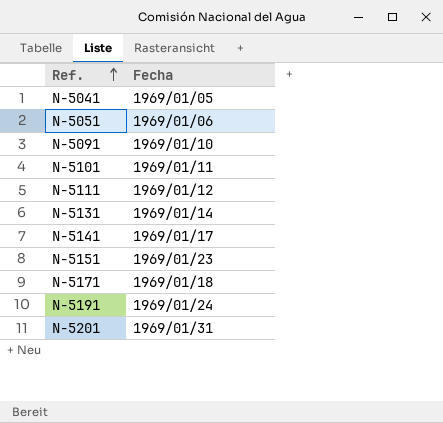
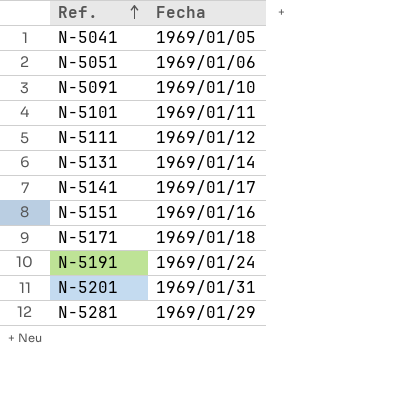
N-5151 | Fecha: 1969/01/23 -> 1969/01/16
row N-5281: none -> 1969/01/29

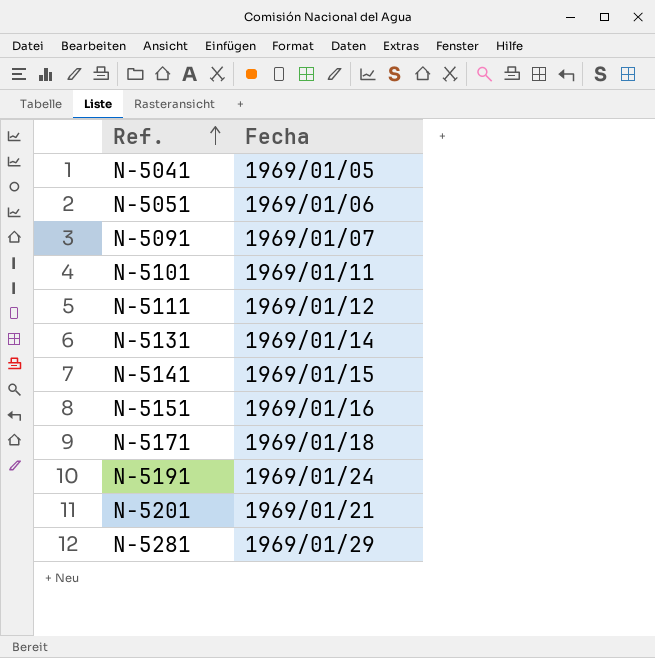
N-5091 | Fecha: 1969/01/10 -> 1969/01/07
N-5141 | Fecha: 1969/01/17 -> 1969/01/15
N-5201 | Fecha: 1969/01/31 -> 1969/01/21

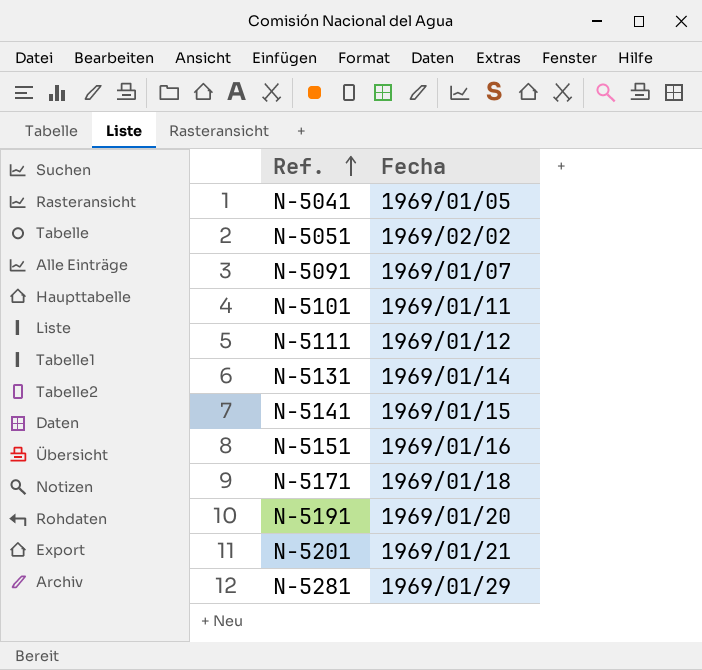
N-5051 | Fecha: 1969/01/06 -> 1969/02/02
N-5191 | Fecha: 1969/01/24 -> 1969/01/20

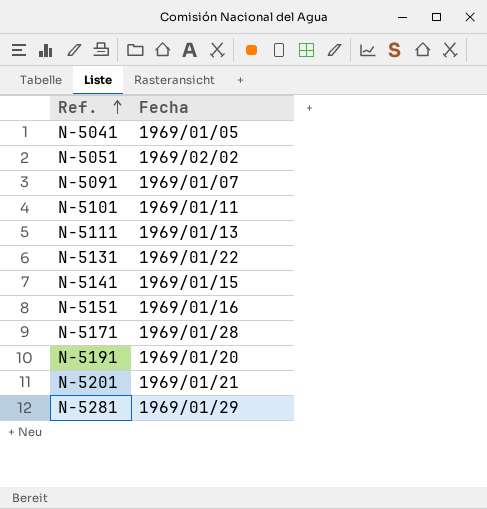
N-5111 | Fecha: 1969/01/12 -> 1969/01/13
N-5131 | Fecha: 1969/01/14 -> 1969/01/22
N-5171 | Fecha: 1969/01/18 -> 1969/01/28

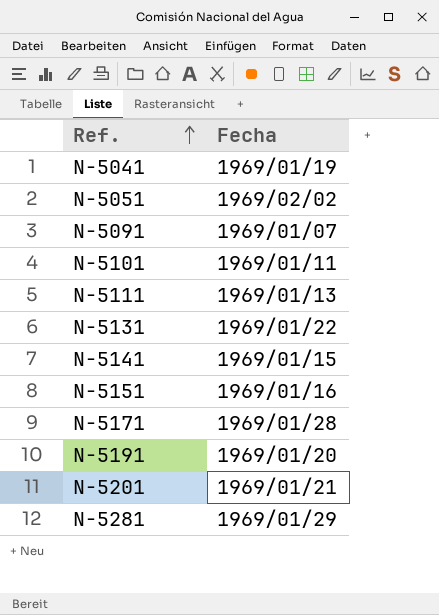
N-5041 | Fecha: 1969/01/05 -> 1969/01/19

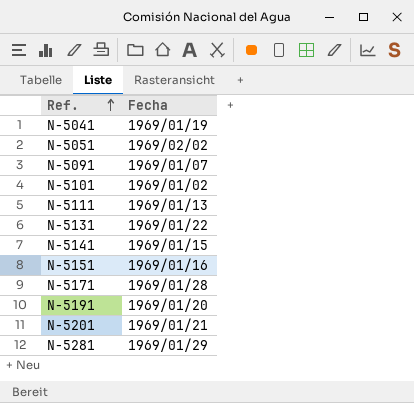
N-5101 | Fecha: 1969/01/11 -> 1969/01/02

